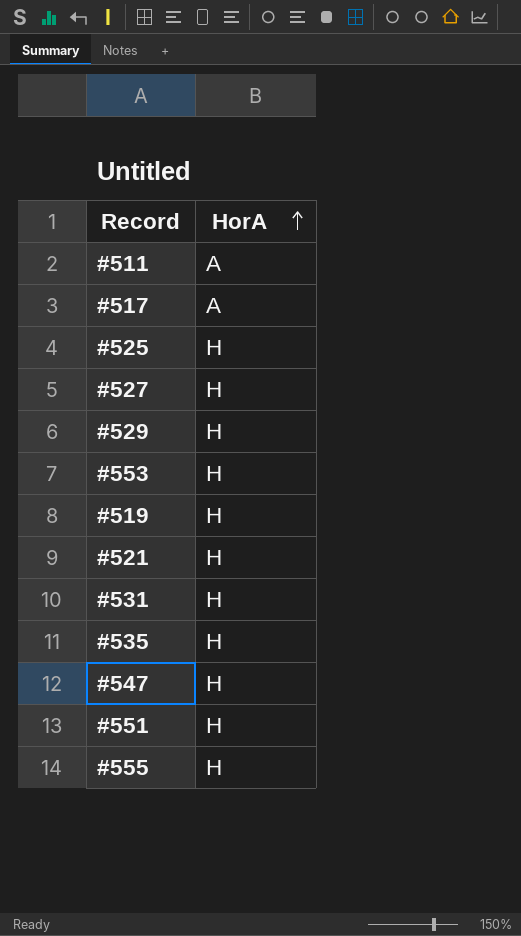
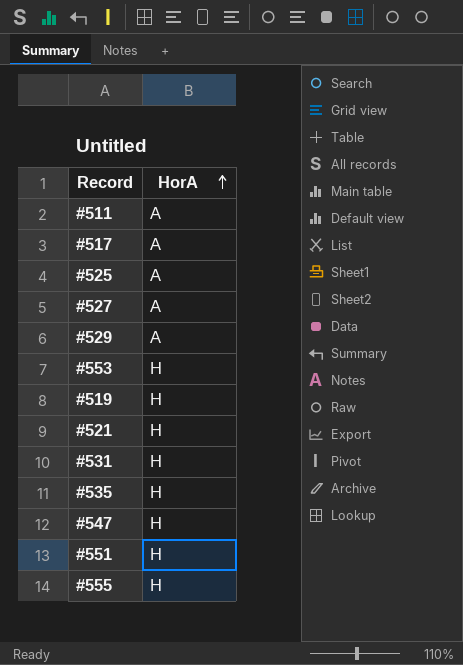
#525 | HorA: H -> A
#527 | HorA: H -> A
#529 | HorA: H -> A

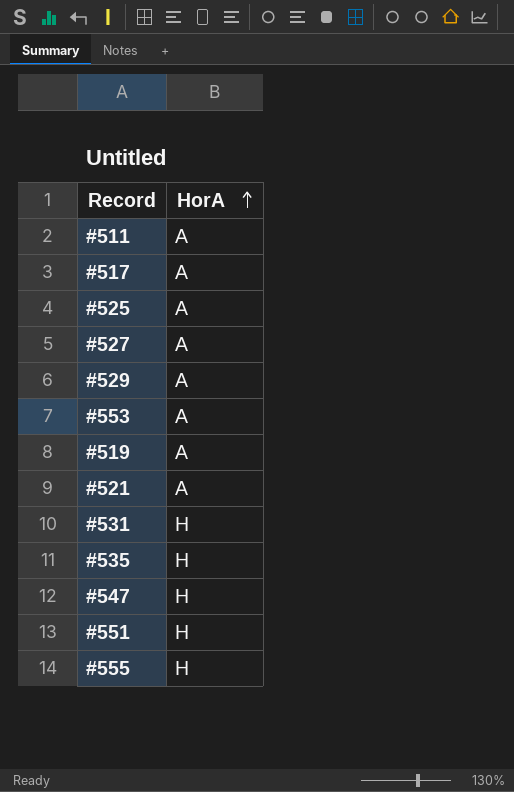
#553 | HorA: H -> A
#519 | HorA: H -> A
#521 | HorA: H -> A

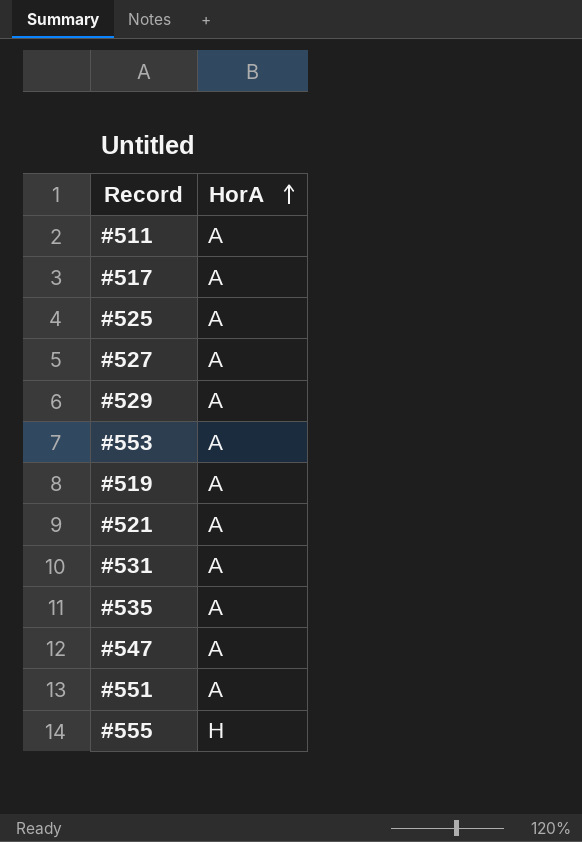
#531 | HorA: H -> A
#535 | HorA: H -> A
#547 | HorA: H -> A
#551 | HorA: H -> A

